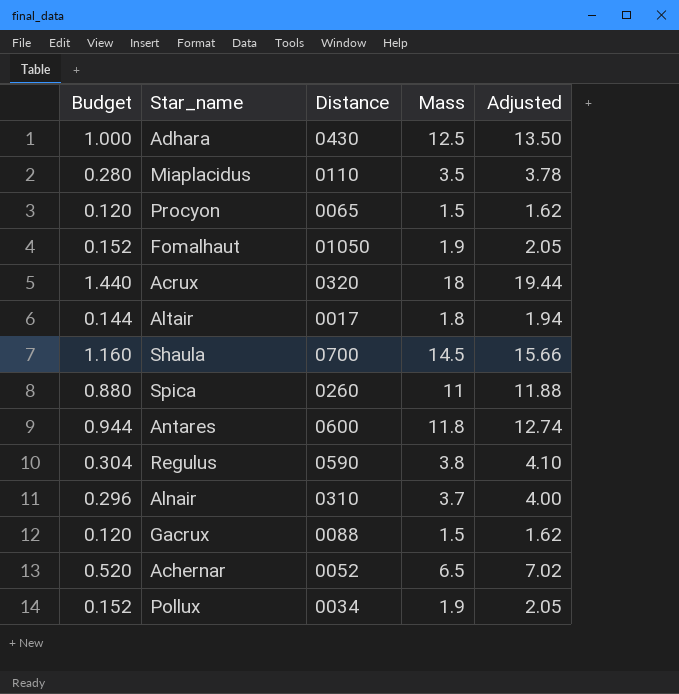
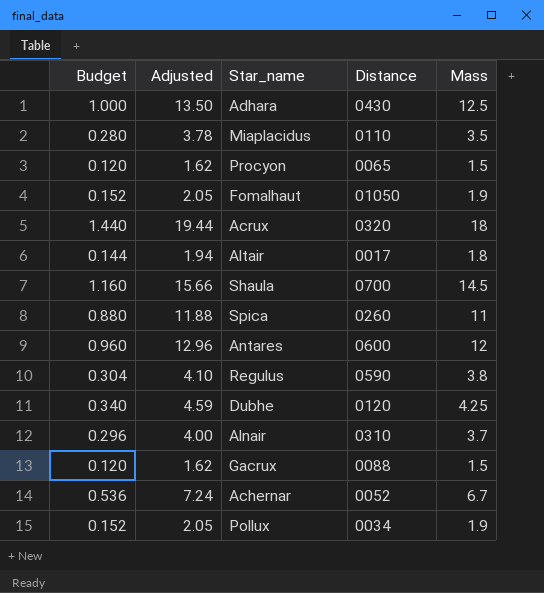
column Adjusted | position: 5 -> 2
Antares | Budget: 0.944 -> 0.960
Antares | Adjusted: 12.74 -> 12.96
Antares | Mass: 11.8 -> 12
row Dubhe: none -> 0.340 | 4.59 | 0120 | 4.25
Achernar | Budget: 0.520 -> 0.536
Achernar | Adjusted: 7.02 -> 7.24
Achernar | Mass: 6.5 -> 6.7

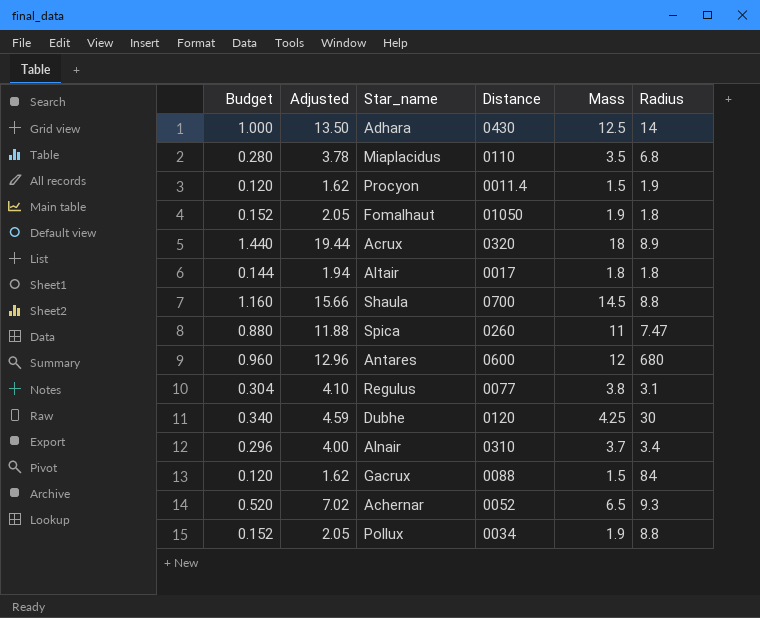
column Radius | position: none -> 6
Procyon | Distance: 0065 -> 0011.4
Regulus | Distance: 0590 -> 0077
Achernar | Budget: 0.536 -> 0.520
Achernar | Adjusted: 7.24 -> 7.02
Achernar | Mass: 6.7 -> 6.5

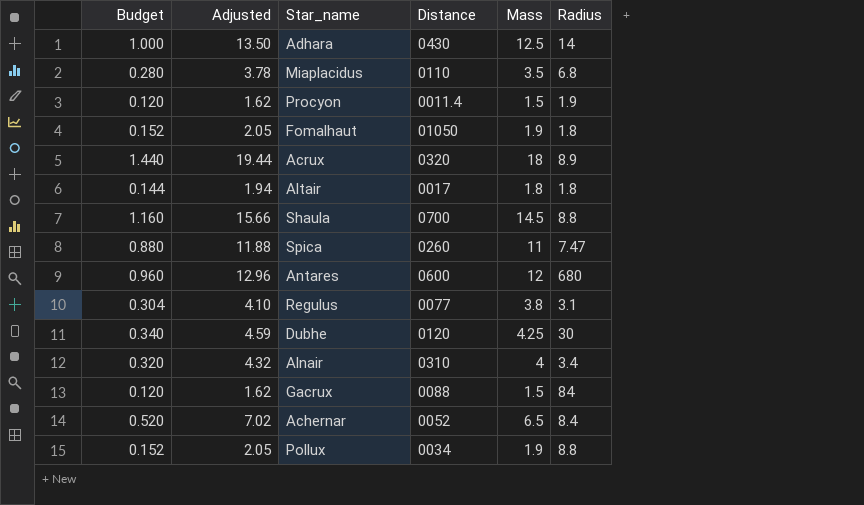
Alnair | Budget: 0.296 -> 0.320
Alnair | Adjusted: 4.00 -> 4.32
Alnair | Mass: 3.7 -> 4
Achernar | Radius: 9.3 -> 8.4

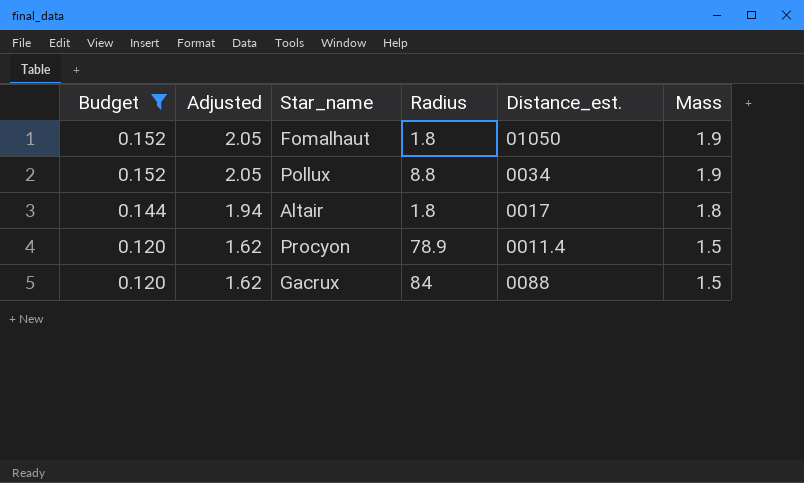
filter: none -> Budget <= 0.152
row order: none -> Budget descending
column Radius | position: 6 -> 4
column name: Distance -> Distance_est.
Procyon | Radius: 1.9 -> 78.9

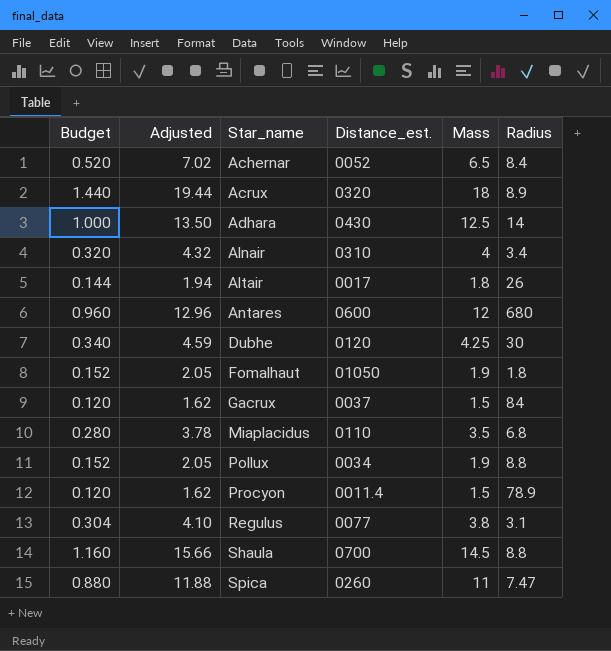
filter: Budget <= 0.152 -> none
row order: Budget descending -> Star_name ascending
column Radius | position: 4 -> 6
Altair | Radius: 1.8 -> 26
Gacrux | Distance_est.: 0088 -> 0037

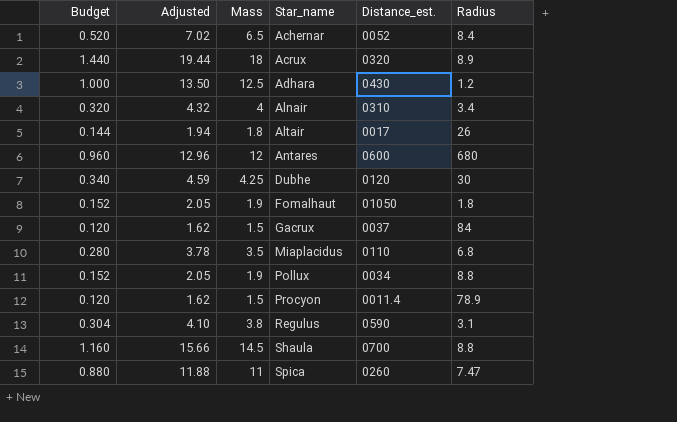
column Mass | position: 5 -> 3
Adhara | Radius: 14 -> 1.2
Regulus | Distance_est.: 0077 -> 0590

